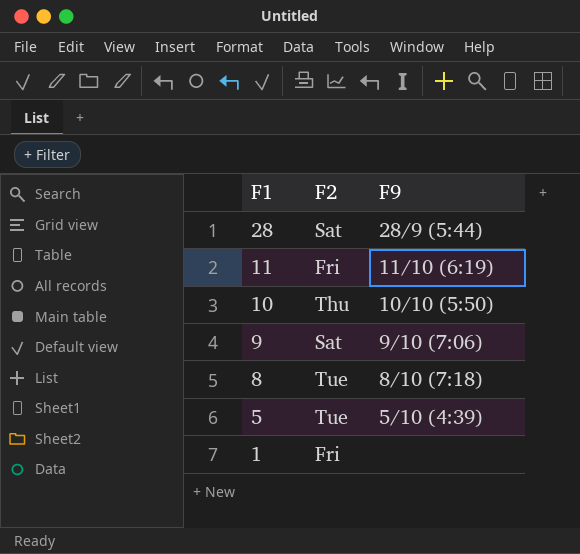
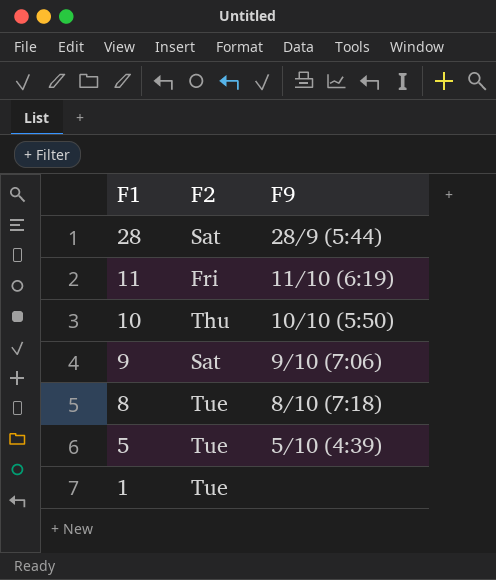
1 | F2: Fri -> Tue

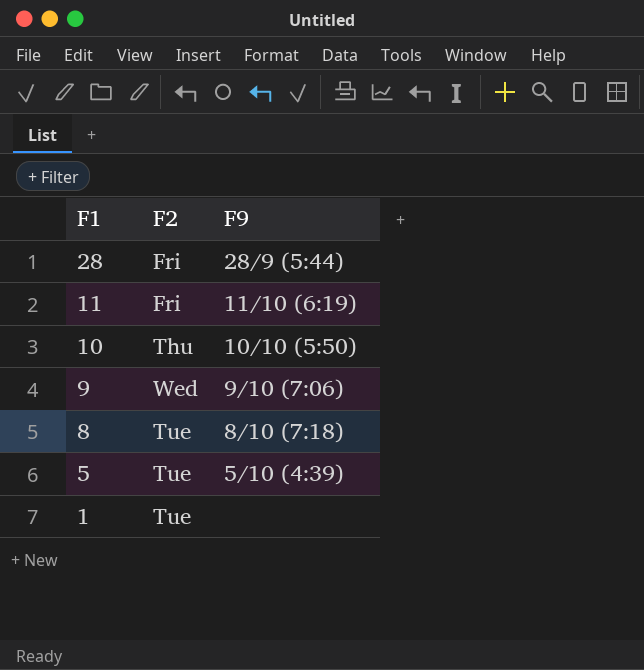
28 | F2: Sat -> Fri
9 | F2: Sat -> Wed

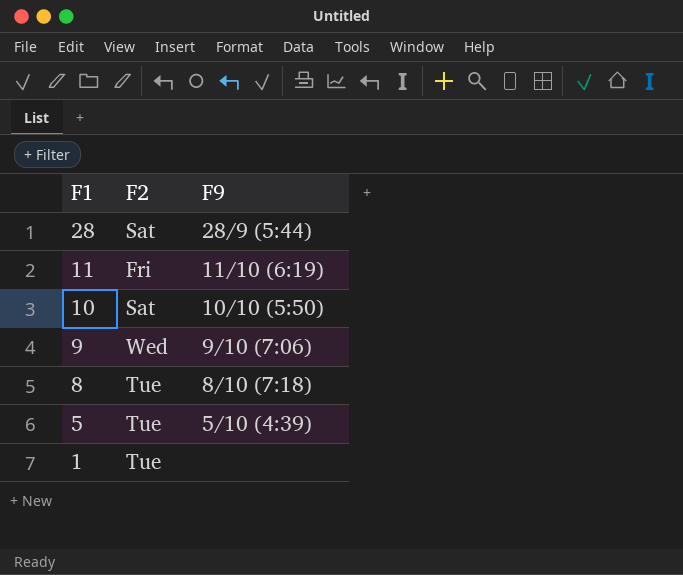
28 | F2: Fri -> Sat
10 | F2: Thu -> Sat

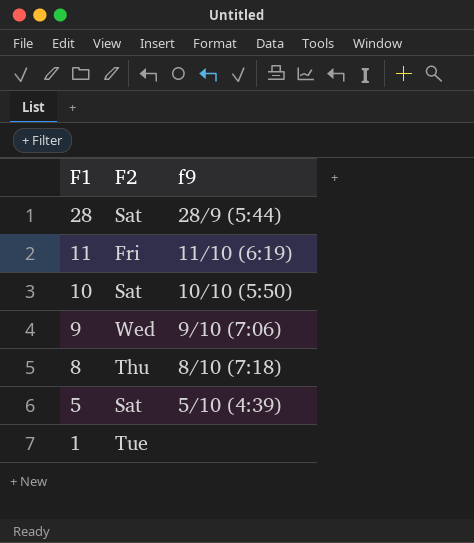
column name: F9 -> f9
8 | F2: Tue -> Thu
5 | F2: Tue -> Sat

